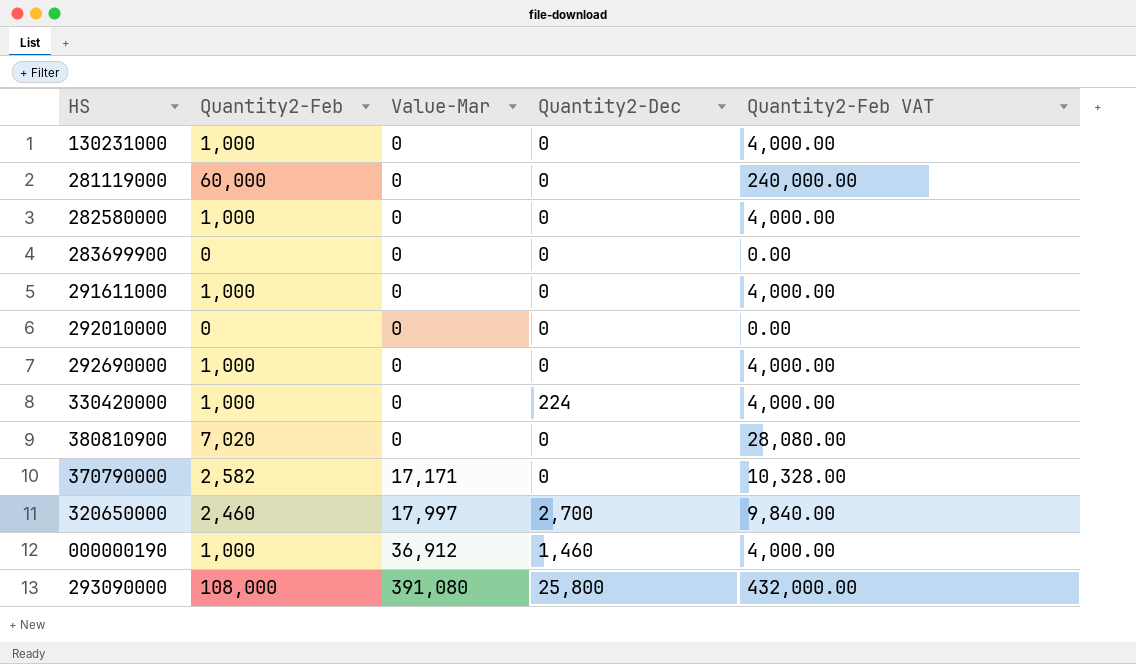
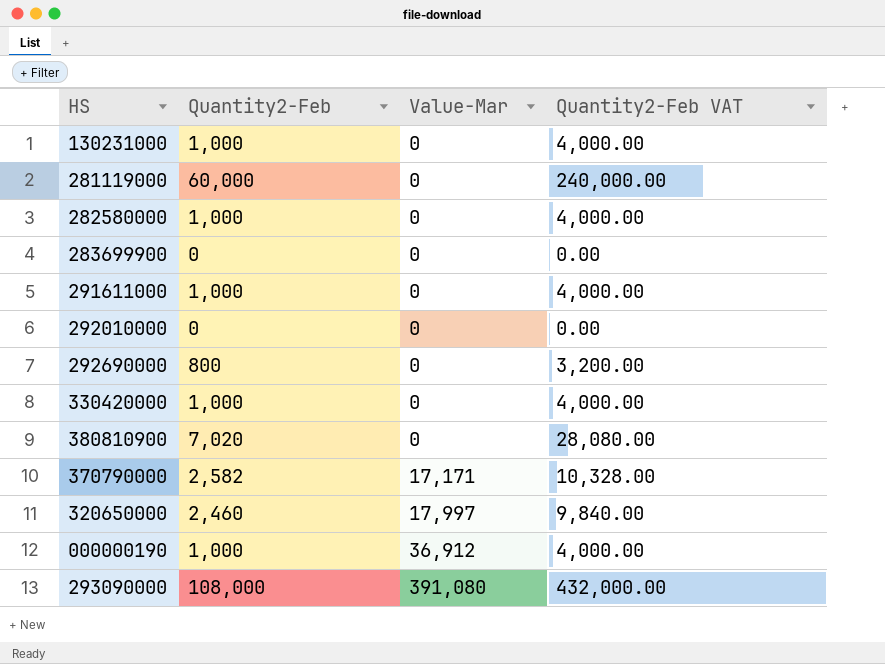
column Quantity2-Dec | position: 4 -> none
292690000 | Quantity2-Feb: 1,000 -> 800
292690000 | Quantity2-Feb VAT: 4,000.00 -> 3,200.00

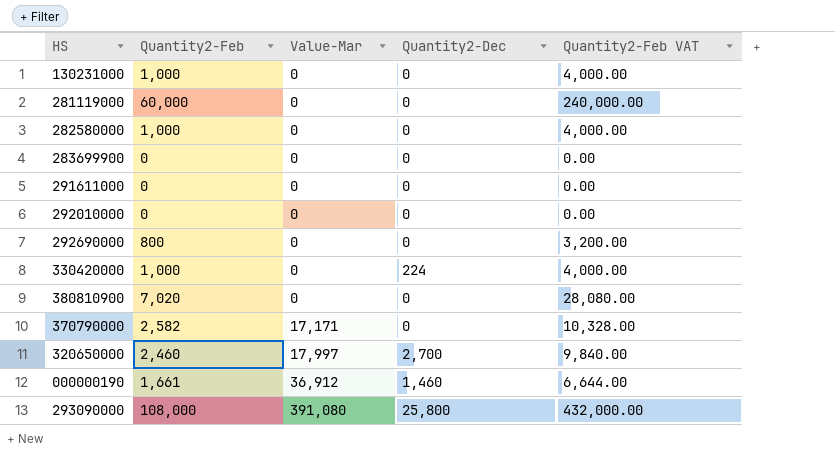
column Quantity2-Dec | position: none -> 4
291611000 | Quantity2-Feb: 1,000 -> 0
291611000 | Quantity2-Feb VAT: 4,000.00 -> 0.00
000000190 | Quantity2-Feb: 1,000 -> 1,661
000000190 | Quantity2-Feb VAT: 4,000.00 -> 6,644.00

